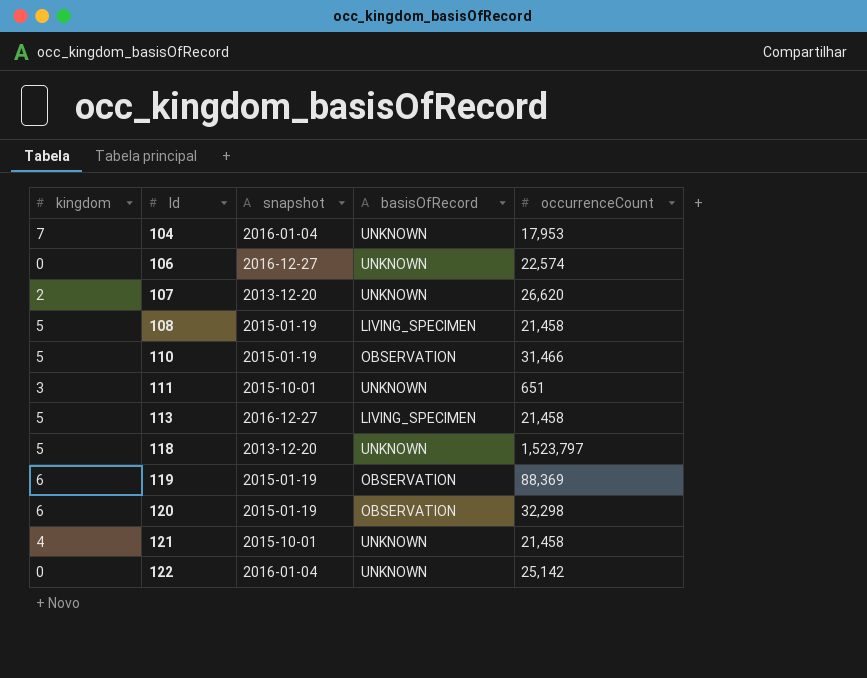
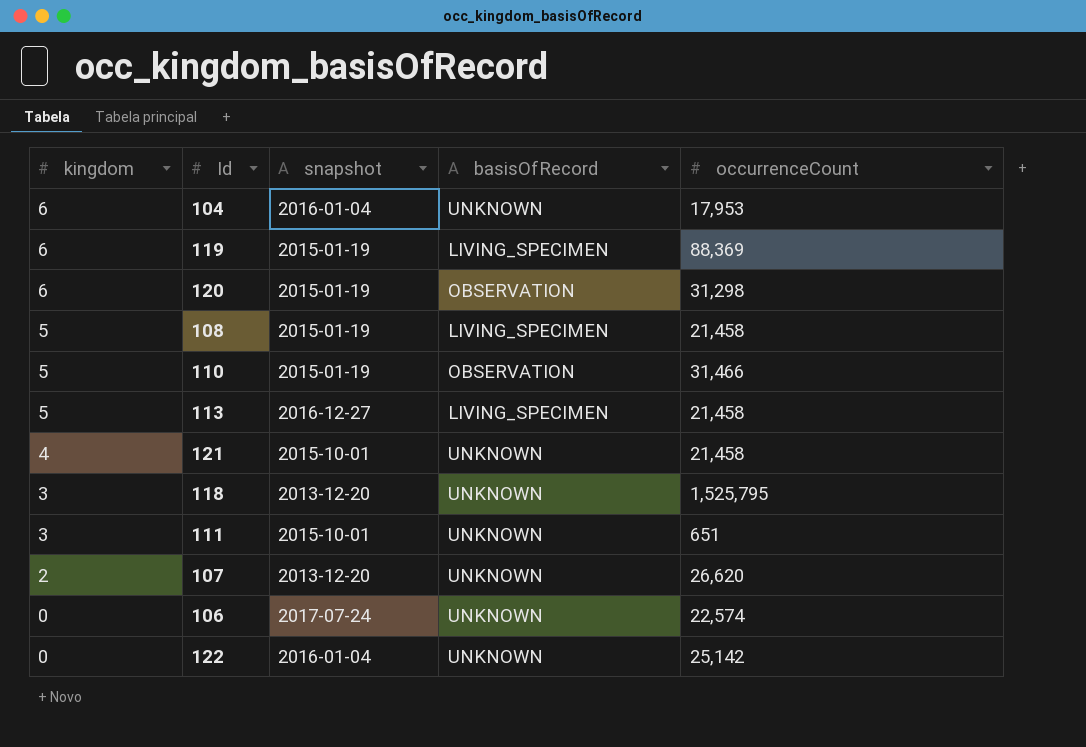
row order: Id ascending -> kingdom descending
104 | kingdom: 7 -> 6
119 | basisOfRecord: OBSERVATION -> LIVING_SPECIMEN
120 | occurrenceCount: 32,298 -> 31,298
118 | kingdom: 5 -> 3
118 | occurrenceCount: 1,523,797 -> 1,525,795
106 | snapshot: 2016-12-27 -> 2017-07-24

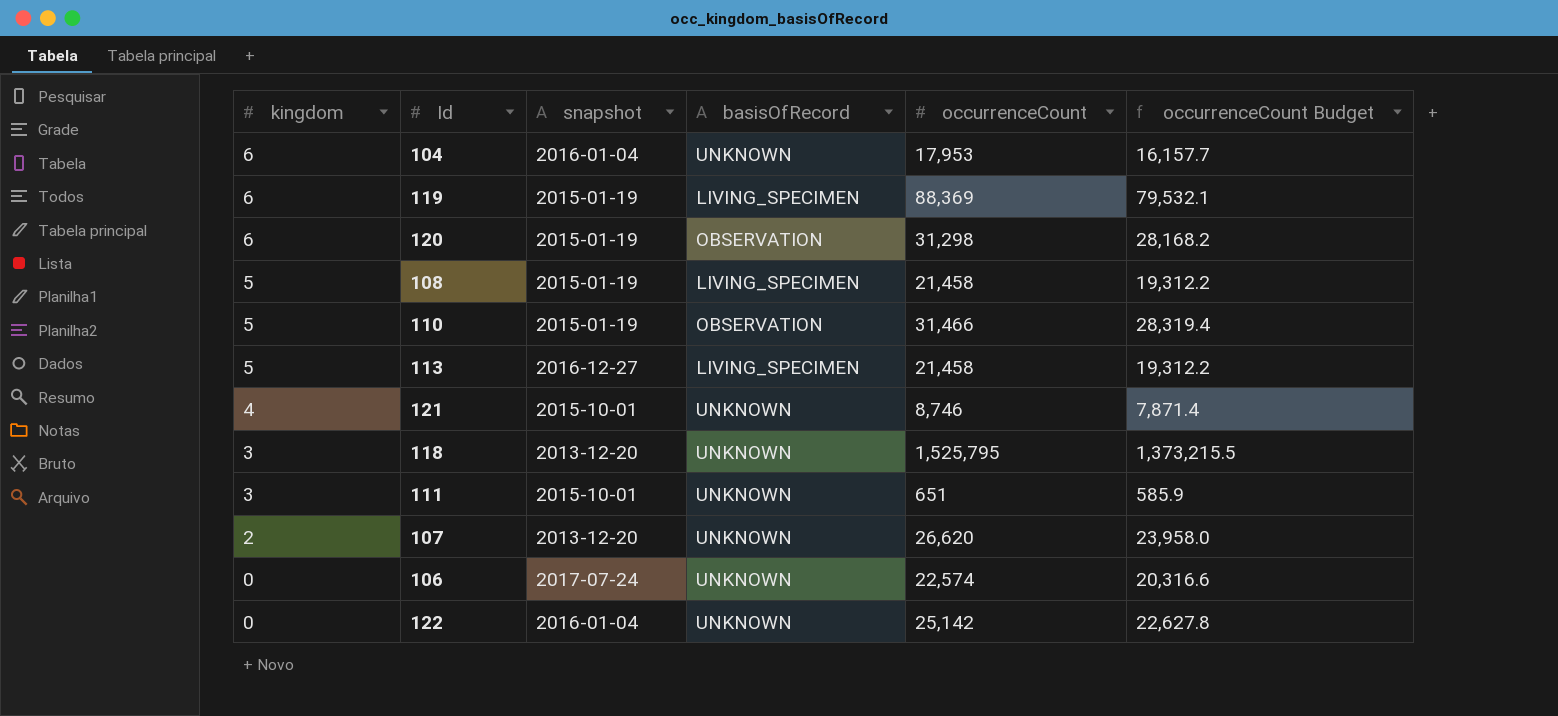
column occurrenceCount Budget | formula: none -> [occurrenceCount] * 0.9
121 | occurrenceCount: 21,458 -> 8,746

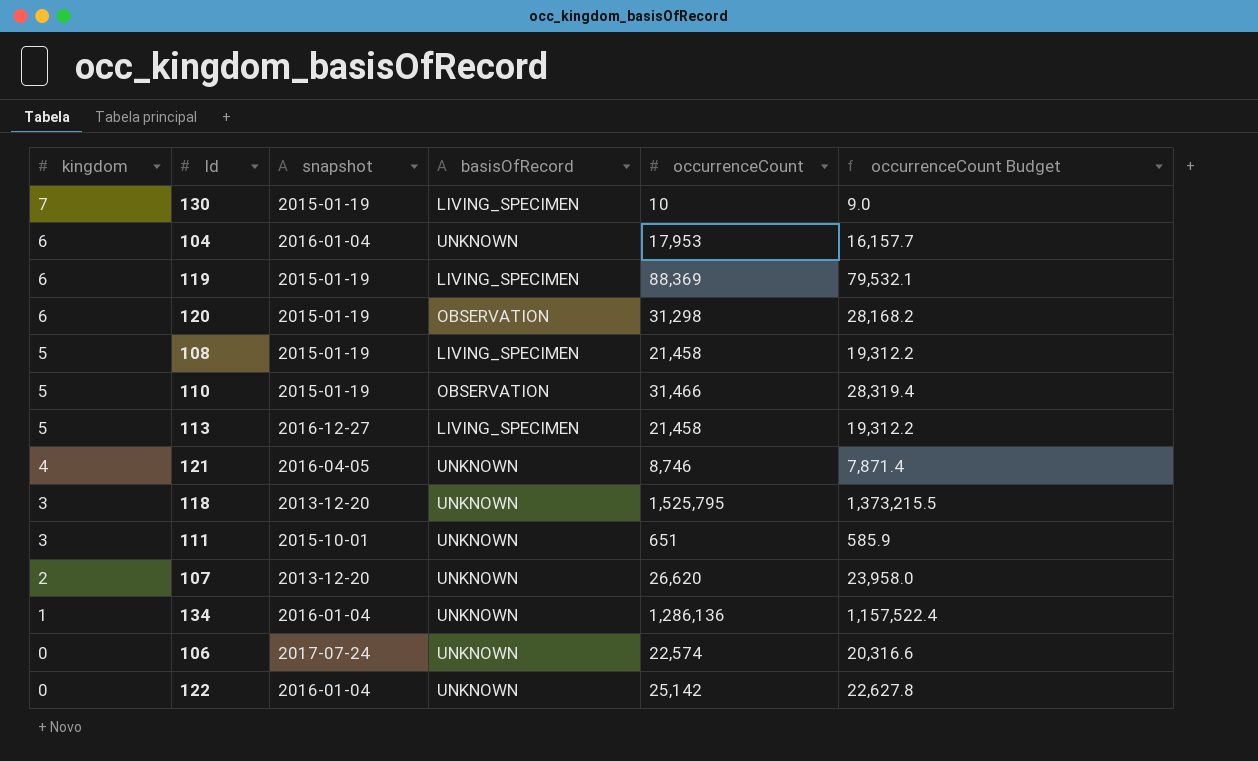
row 130: none -> 7 | 2015-01-19 | LIVING_SPECIMEN | 10 | 9.0
121 | snapshot: 2015-10-01 -> 2016-04-05
row 134: none -> 1 | 2016-01-04 | UNKNOWN | 1,286,136 | 1,157,522.4

